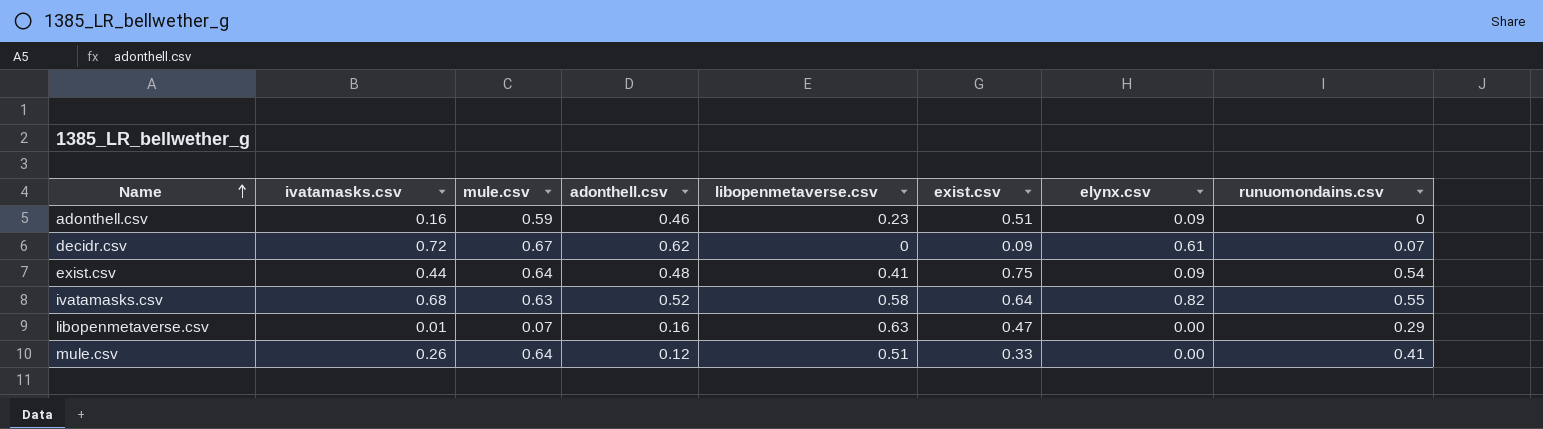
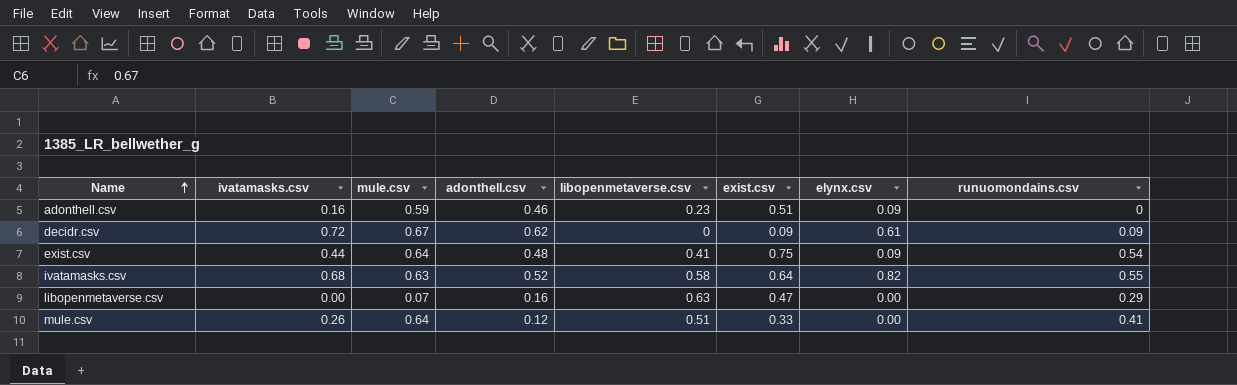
decidr.csv | runuomondains.csv: 0.07 -> 0.09
libopenmetaverse.csv | ivatamasks.csv: 0.01 -> 0.00

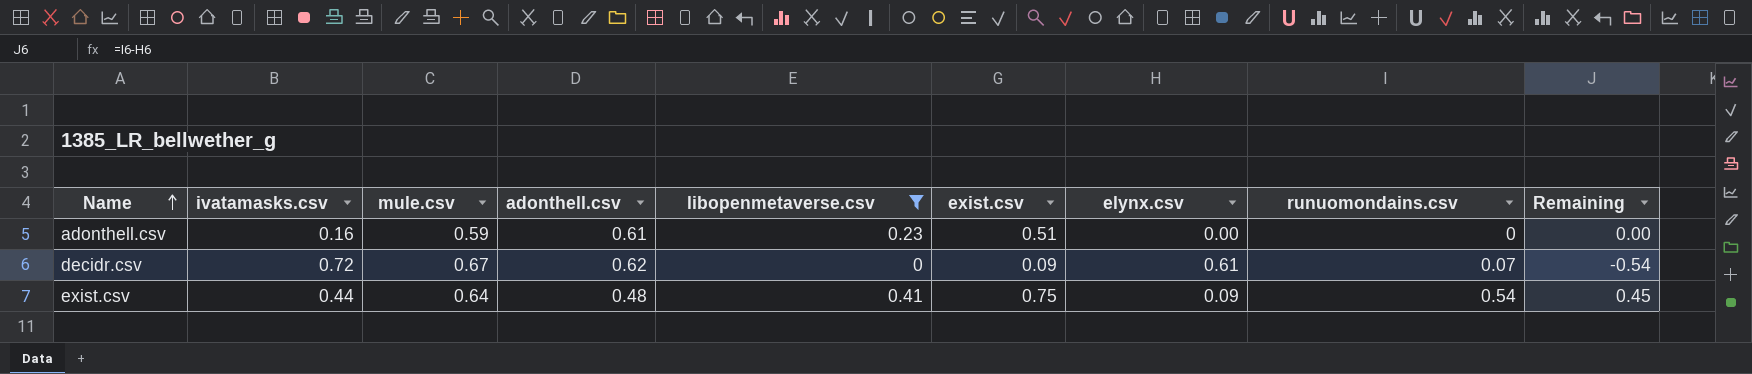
filter: none -> libopenmetaverse.csv <= 0.41
column Remaining | formula: none -> [runuomondains.csv] - [elynx.csv]
adonthell.csv | adonthell.csv: 0.46 -> 0.61
adonthell.csv | elynx.csv: 0.09 -> 0.00
decidr.csv | runuomondains.csv: 0.09 -> 0.07

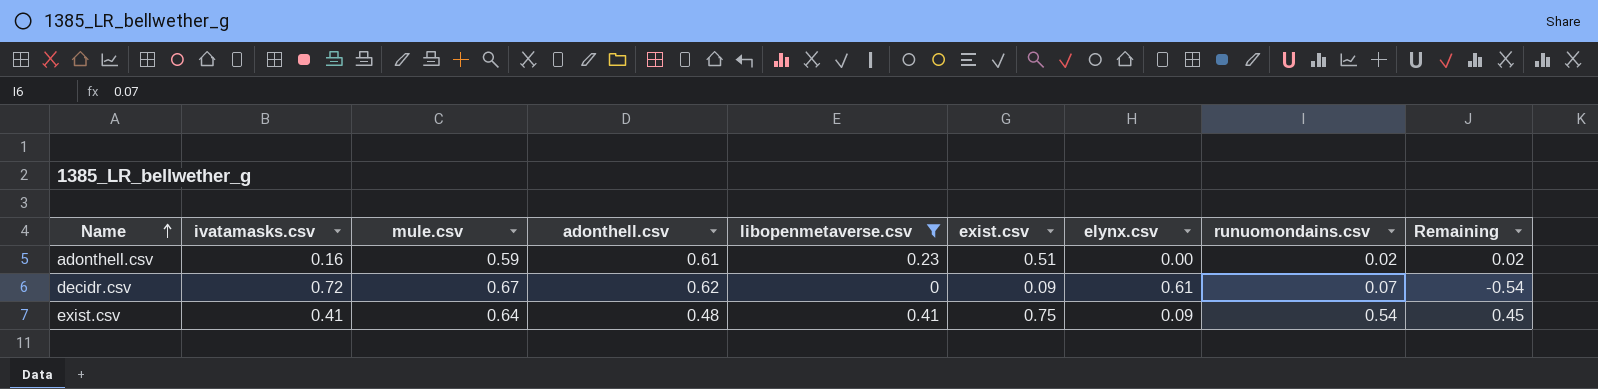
adonthell.csv | runuomondains.csv: 0 -> 0.02
adonthell.csv | Remaining: 0.00 -> 0.02
exist.csv | ivatamasks.csv: 0.44 -> 0.41

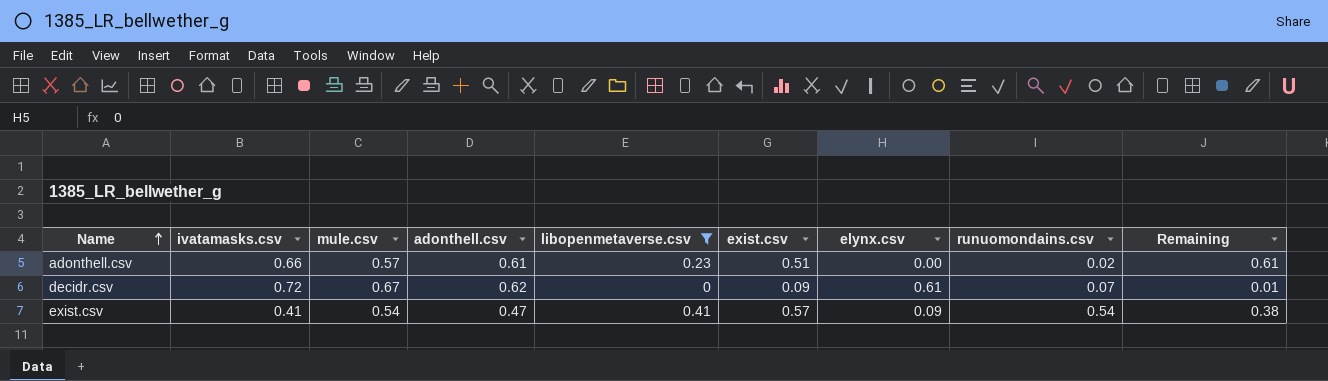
column Remaining | formula: [runuomondains.csv] - [elynx.csv] -> [adonthell.csv] - [elynx.csv]
adonthell.csv | ivatamasks.csv: 0.16 -> 0.66
adonthell.csv | mule.csv: 0.59 -> 0.57
exist.csv | mule.csv: 0.64 -> 0.54
exist.csv | adonthell.csv: 0.48 -> 0.47
exist.csv | exist.csv: 0.75 -> 0.57

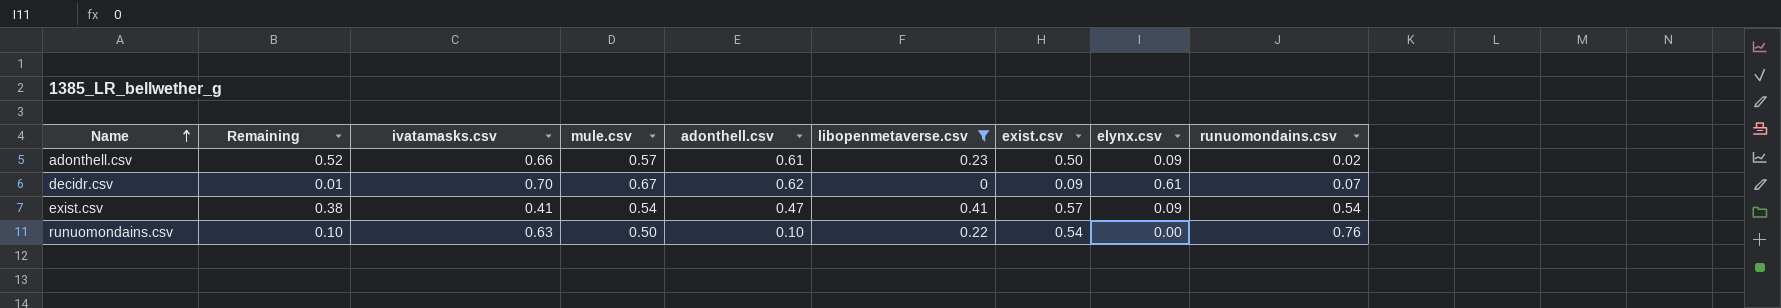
column Remaining | position: 9 -> 2
adonthell.csv | Remaining: 0.61 -> 0.52
adonthell.csv | exist.csv: 0.51 -> 0.50
adonthell.csv | elynx.csv: 0.00 -> 0.09
decidr.csv | ivatamasks.csv: 0.72 -> 0.70
row runuomondains.csv: none -> 0.10 | 0.63 | 0.50 | 0.10 | 0.22 | 0.54 | 0.00 | 0.76

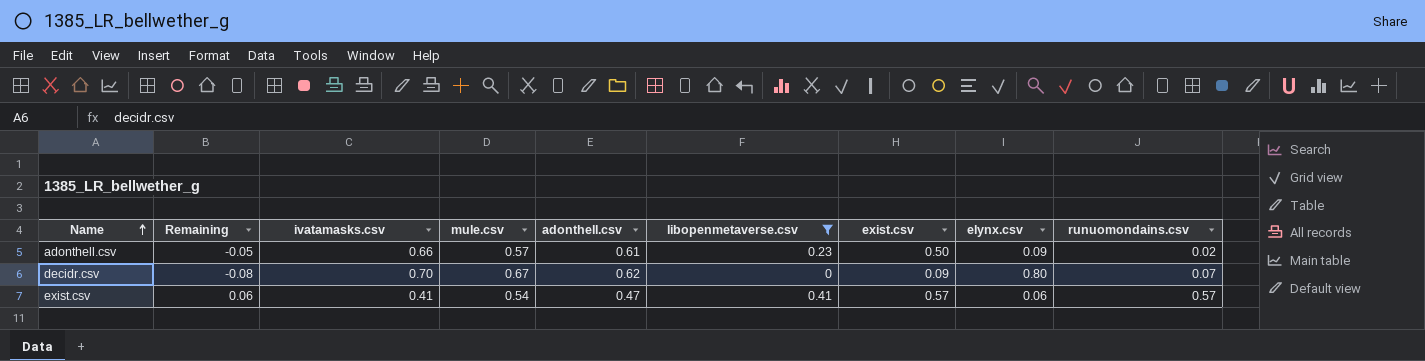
column Remaining | formula: [adonthell.csv] - [elynx.csv] -> [adonthell.csv] - [ivatamasks.csv]
row runuomondains.csv: 0.10 | 0.63 | 0.50 | 0.10 | 0.22 | 0.54 | 0.00 | 0.76 -> none
decidr.csv | elynx.csv: 0.61 -> 0.80
exist.csv | elynx.csv: 0.09 -> 0.06
exist.csv | runuomondains.csv: 0.54 -> 0.57

